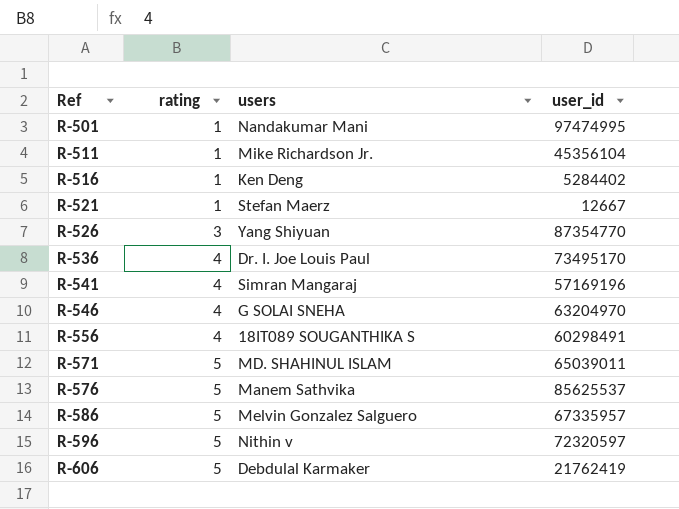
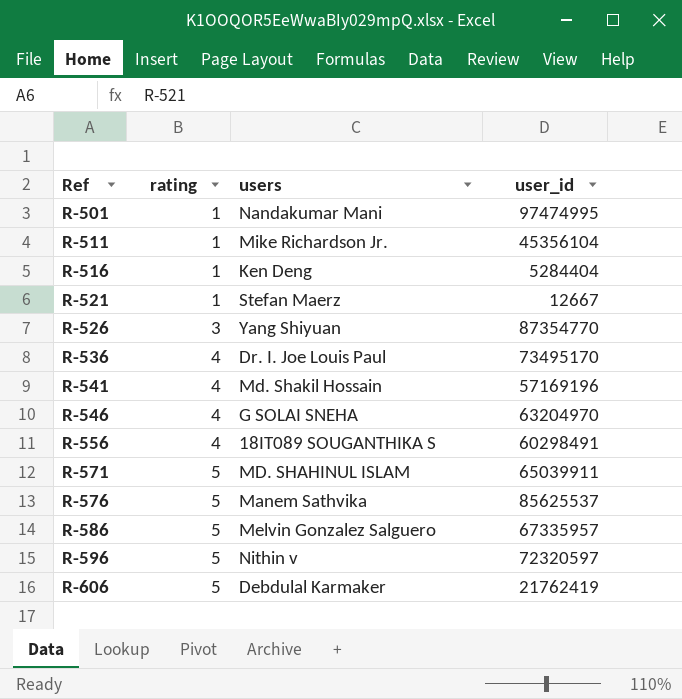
R-516 | user_id: 5284402 -> 5284404
R-541 | users: Simran Mangaraj -> Md. Shakil Hossain
R-571 | user_id: 65039011 -> 65039911

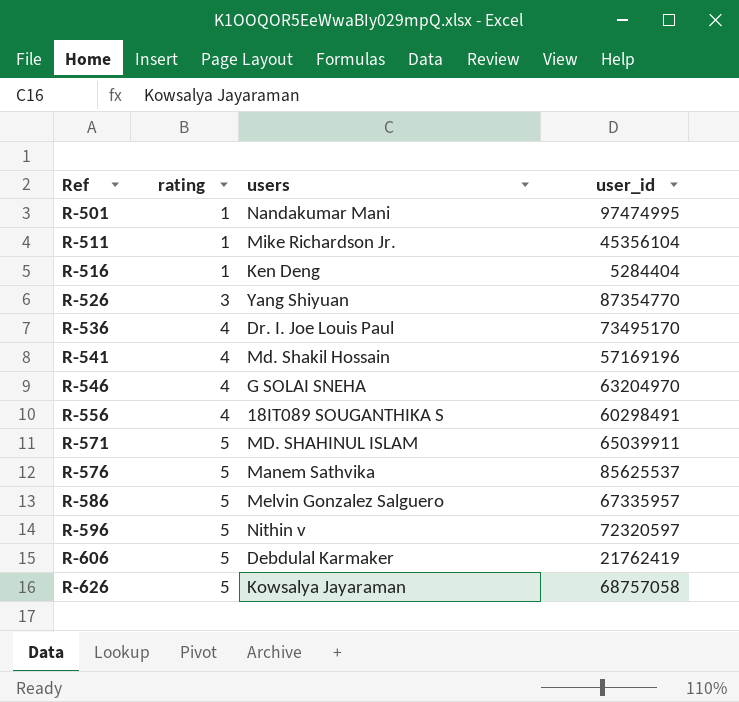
row R-521: 1 | Stefan Maerz | 12667 -> none
row R-626: none -> 5 | Kowsalya Jayaraman | 68757058

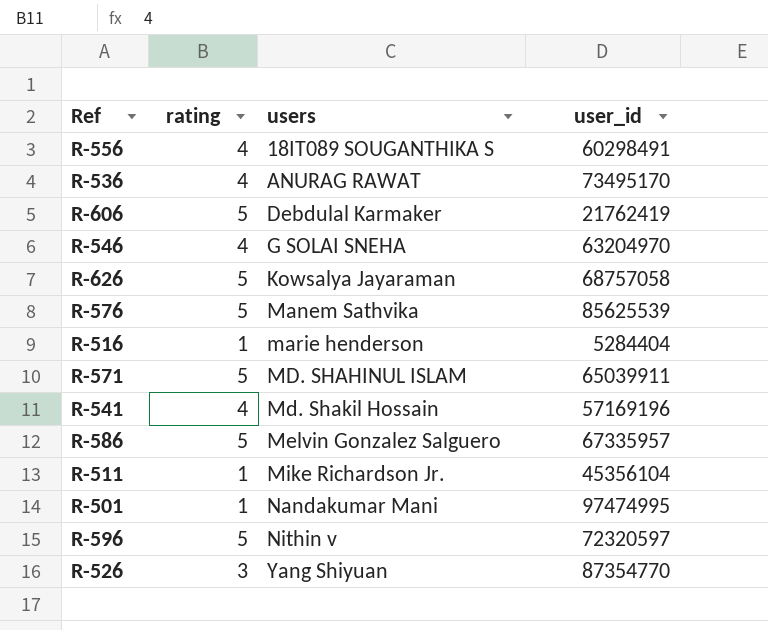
row order: Ref ascending -> users ascending
R-536 | users: Dr. I. Joe Louis Paul -> ANURAG RAWAT
R-576 | user_id: 85625537 -> 85625539
R-516 | users: Ken Deng -> marie henderson

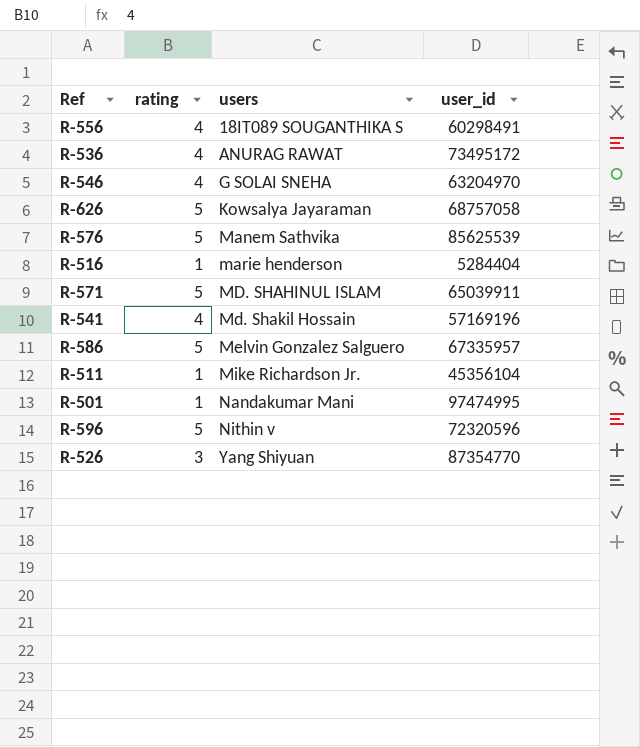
row R-606: 5 | Debdulal Karmaker | 21762419 -> none
R-536 | user_id: 73495170 -> 73495172
R-596 | user_id: 72320597 -> 72320596

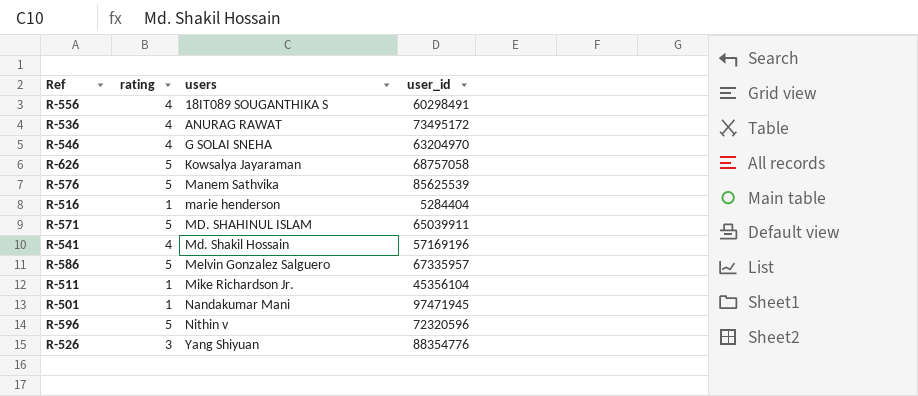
R-501 | user_id: 97474995 -> 97471945
R-526 | user_id: 87354770 -> 88354776

